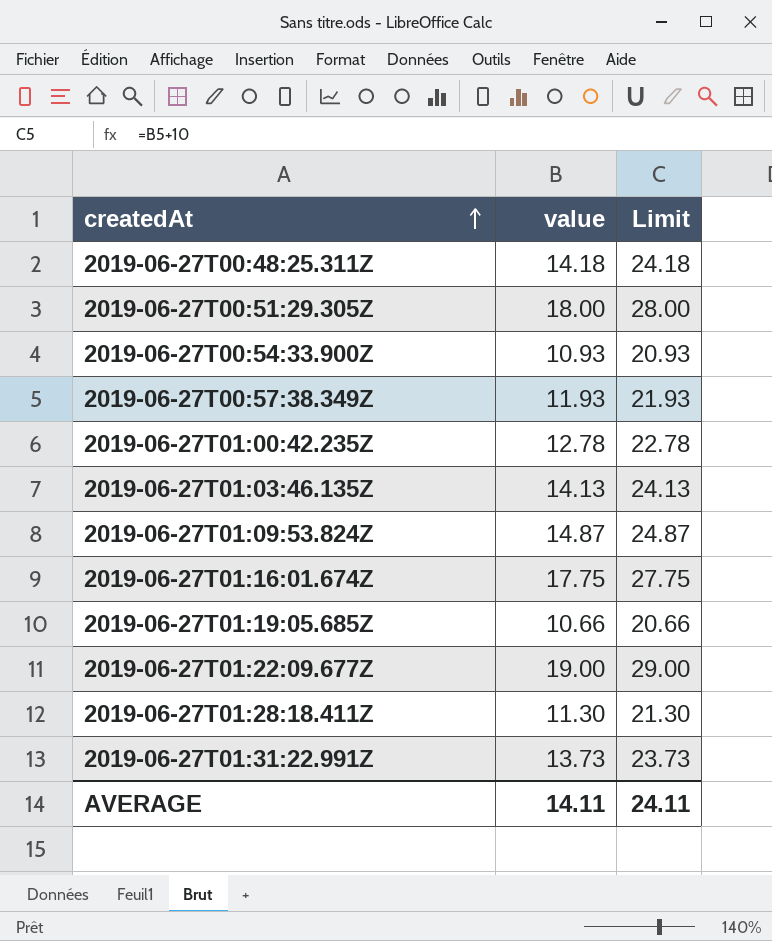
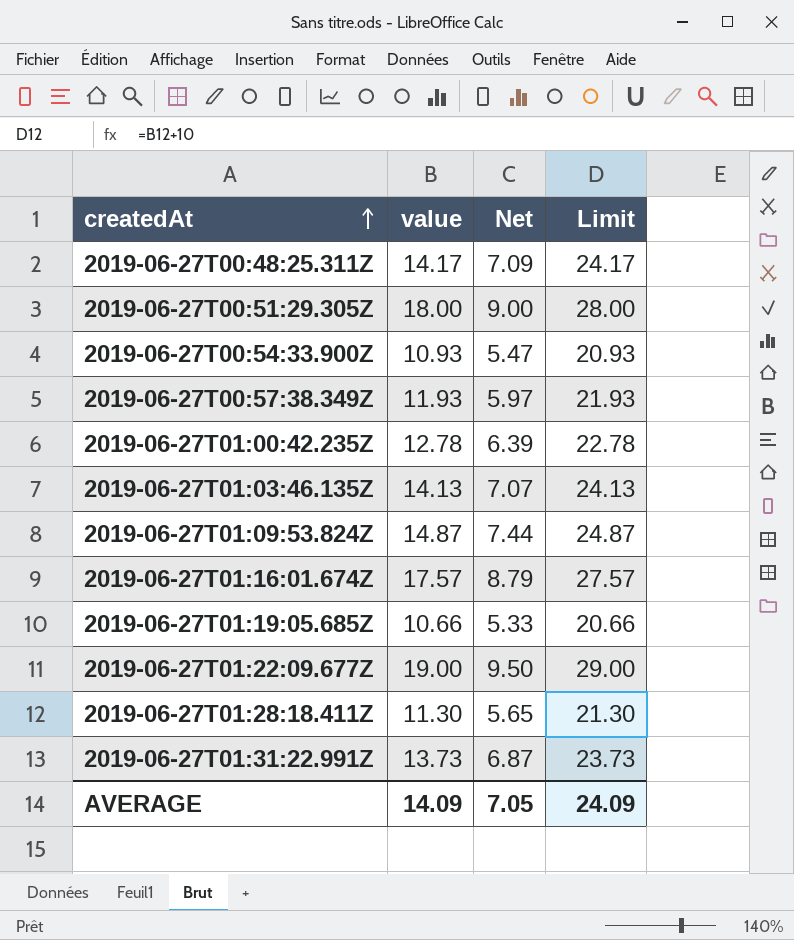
column Net | formula: none -> [value] * 0.5
2019-06-27T00:48:25.311Z | value: 14.18 -> 14.17
2019-06-27T00:48:25.311Z | Limit: 24.18 -> 24.17
2019-06-27T01:16:01.674Z | value: 17.75 -> 17.57
2019-06-27T01:16:01.674Z | Limit: 27.75 -> 27.57
AVERAGE | value: 14.11 -> 14.09
AVERAGE | Limit: 24.11 -> 24.09

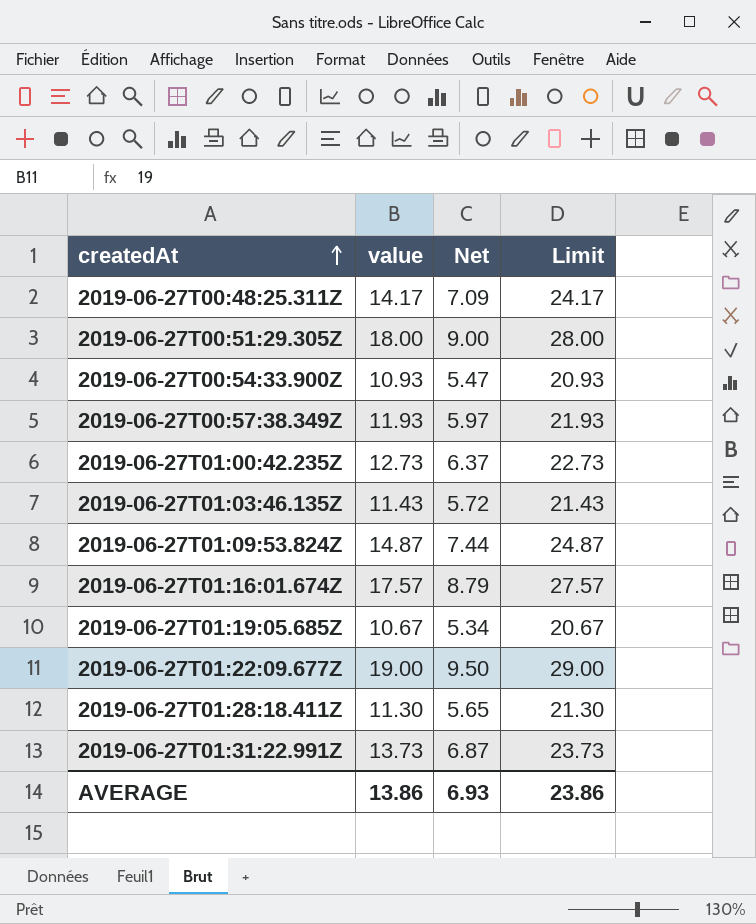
2019-06-27T01:00:42.235Z | value: 12.78 -> 12.73
2019-06-27T01:00:42.235Z | Net: 6.39 -> 6.37
2019-06-27T01:00:42.235Z | Limit: 22.78 -> 22.73
2019-06-27T01:03:46.135Z | value: 14.13 -> 11.43
2019-06-27T01:03:46.135Z | Net: 7.07 -> 5.72
2019-06-27T01:03:46.135Z | Limit: 24.13 -> 21.43
2019-06-27T01:19:05.685Z | value: 10.66 -> 10.67
2019-06-27T01:19:05.685Z | Net: 5.33 -> 5.34
2019-06-27T01:19:05.685Z | Limit: 20.66 -> 20.67
AVERAGE | value: 14.09 -> 13.86
AVERAGE | Net: 7.05 -> 6.93
AVERAGE | Limit: 24.09 -> 23.86

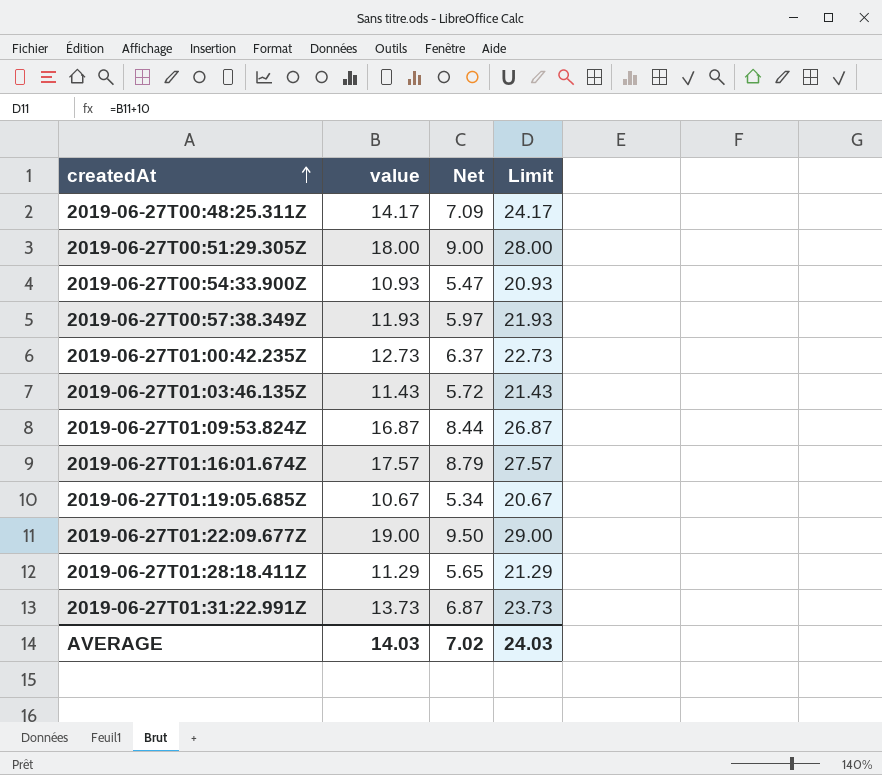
2019-06-27T01:09:53.824Z | value: 14.87 -> 16.87
2019-06-27T01:09:53.824Z | Net: 7.44 -> 8.44
2019-06-27T01:09:53.824Z | Limit: 24.87 -> 26.87
2019-06-27T01:28:18.411Z | value: 11.30 -> 11.29
2019-06-27T01:28:18.411Z | Limit: 21.30 -> 21.29
AVERAGE | value: 13.86 -> 14.03
AVERAGE | Net: 6.93 -> 7.02
AVERAGE | Limit: 23.86 -> 24.03

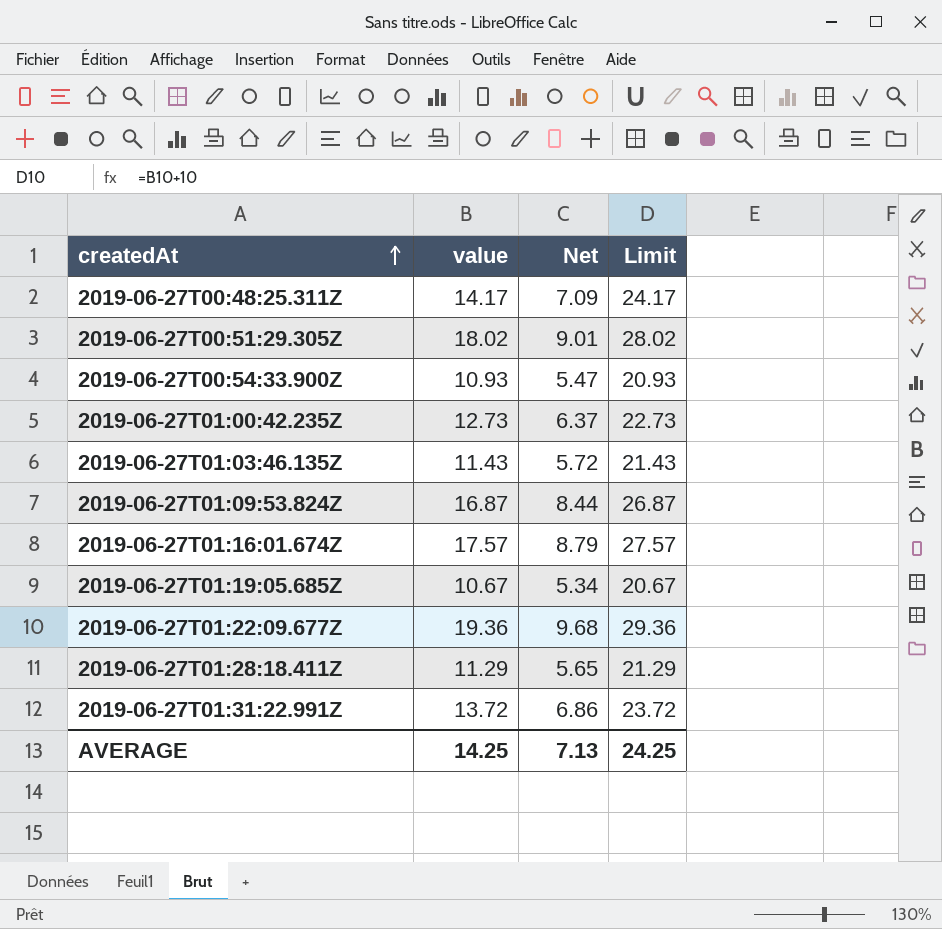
row 2019-06-27T00:57:38.349Z: 11.93 | 5.97 | 21.93 -> none
2019-06-27T00:51:29.305Z | value: 18.00 -> 18.02
2019-06-27T00:51:29.305Z | Net: 9.00 -> 9.01
2019-06-27T00:51:29.305Z | Limit: 28.00 -> 28.02
2019-06-27T01:22:09.677Z | value: 19.00 -> 19.36
2019-06-27T01:22:09.677Z | Net: 9.50 -> 9.68
2019-06-27T01:22:09.677Z | Limit: 29.00 -> 29.36
2019-06-27T01:31:22.991Z | value: 13.73 -> 13.72
2019-06-27T01:31:22.991Z | Net: 6.87 -> 6.86
2019-06-27T01:31:22.991Z | Limit: 23.73 -> 23.72
AVERAGE | value: 14.03 -> 14.25
AVERAGE | Net: 7.02 -> 7.13
AVERAGE | Limit: 24.03 -> 24.25

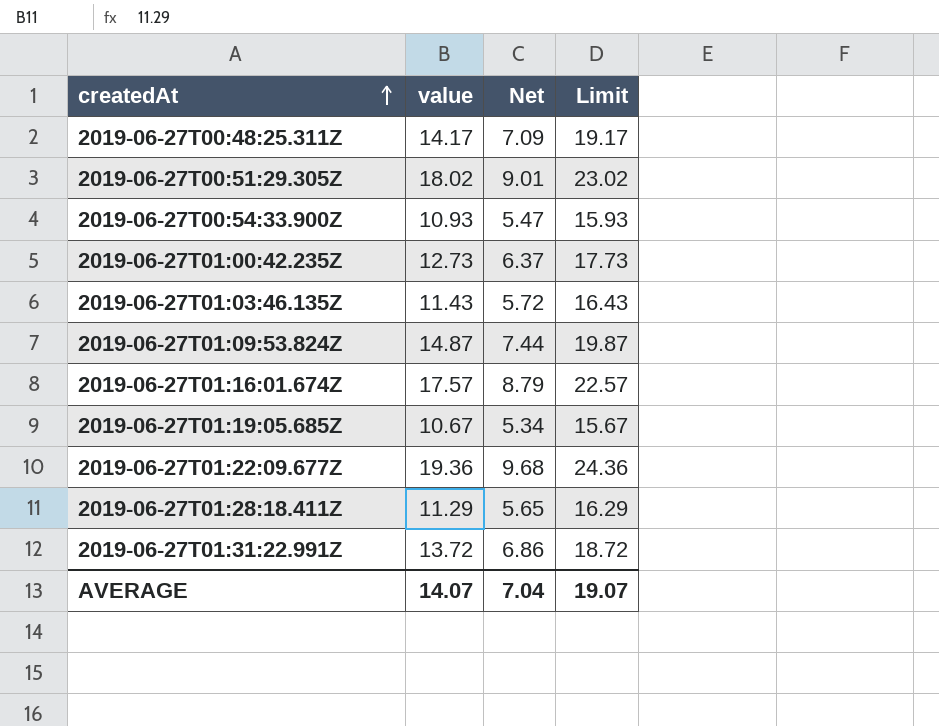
column Limit | formula: [value] + 10 -> [value] + 5
2019-06-27T01:09:53.824Z | value: 16.87 -> 14.87
2019-06-27T01:09:53.824Z | Net: 8.44 -> 7.44
AVERAGE | value: 14.25 -> 14.07
AVERAGE | Net: 7.13 -> 7.04
AVERAGE | Limit: 24.25 -> 19.07

